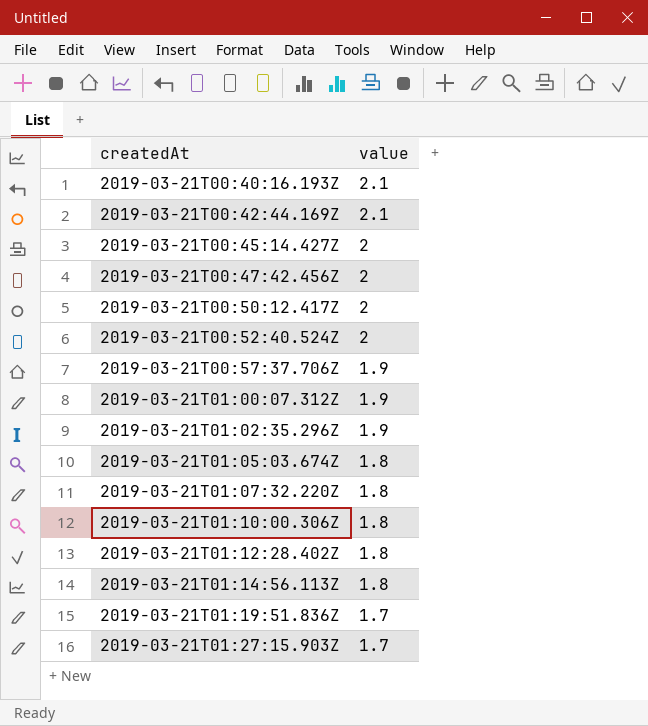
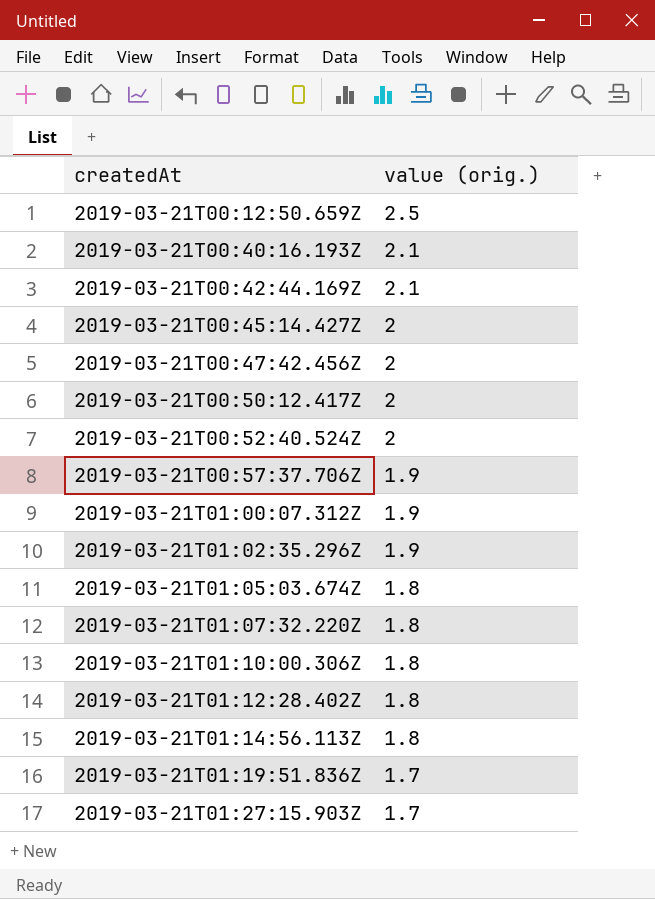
column name: value -> value (orig.)
row 2019-03-21T00:12:50.659Z: none -> 2.5

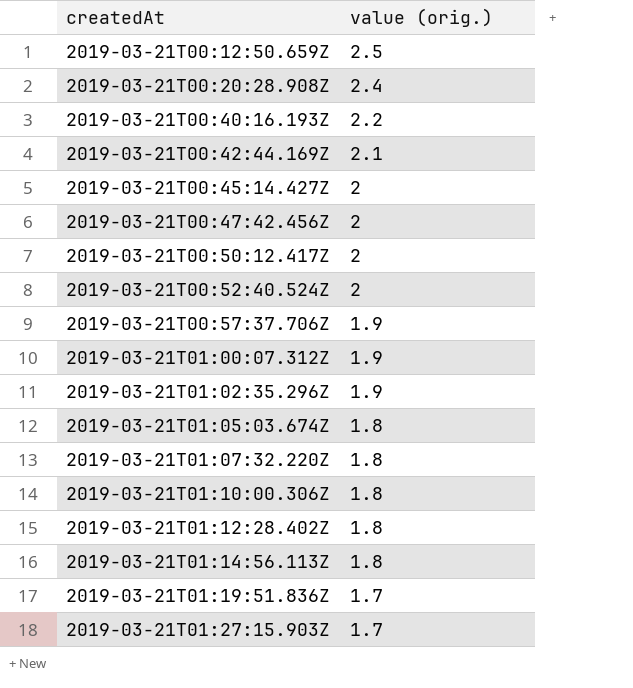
row 2019-03-21T00:20:28.908Z: none -> 2.4
2019-03-21T00:40:16.193Z | value (orig.): 2.1 -> 2.2

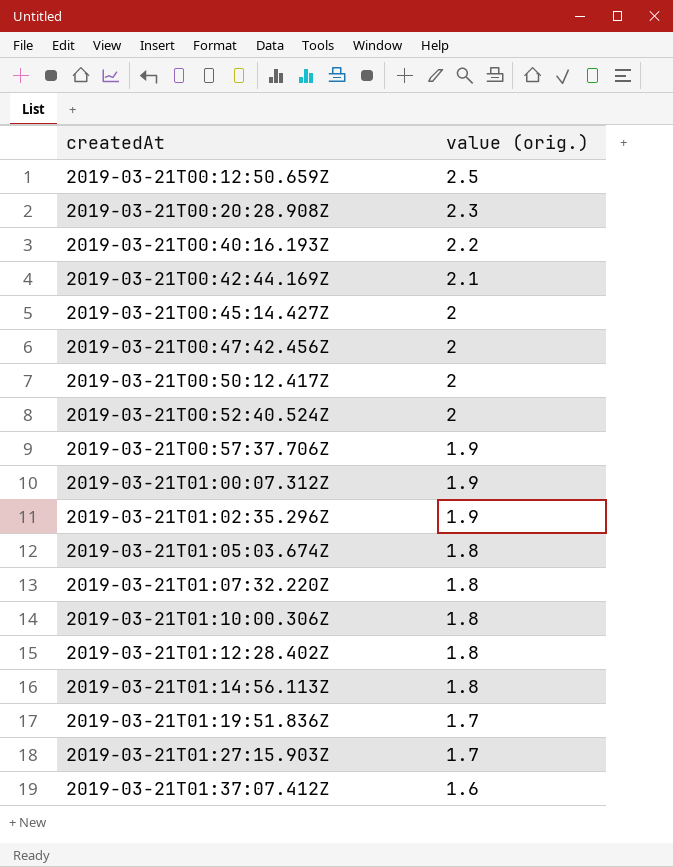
2019-03-21T00:20:28.908Z | value (orig.): 2.4 -> 2.3
row 2019-03-21T01:37:07.412Z: none -> 1.6

